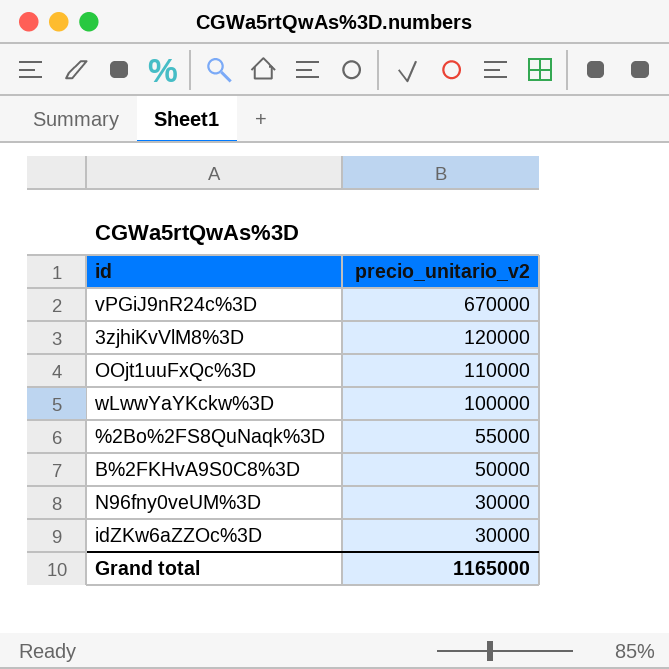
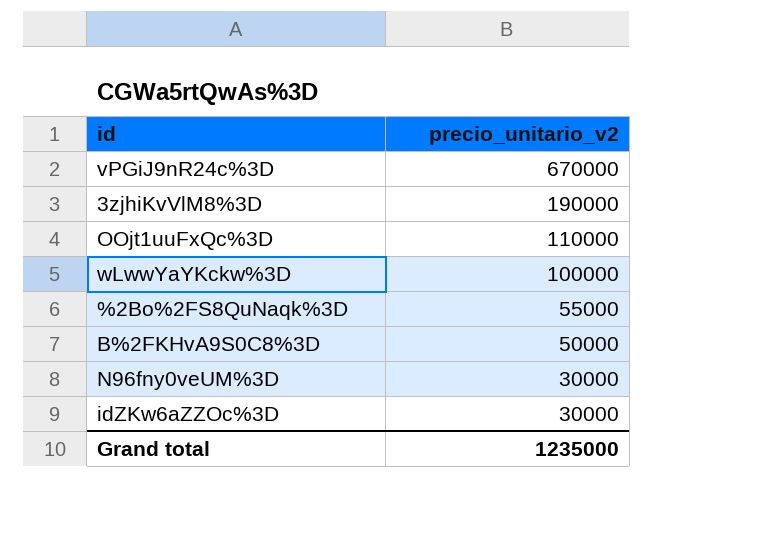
3zjhiKvVlM8%3D | precio_unitario_v2: 120000 -> 190000
Grand total | precio_unitario_v2: 1165000 -> 1235000

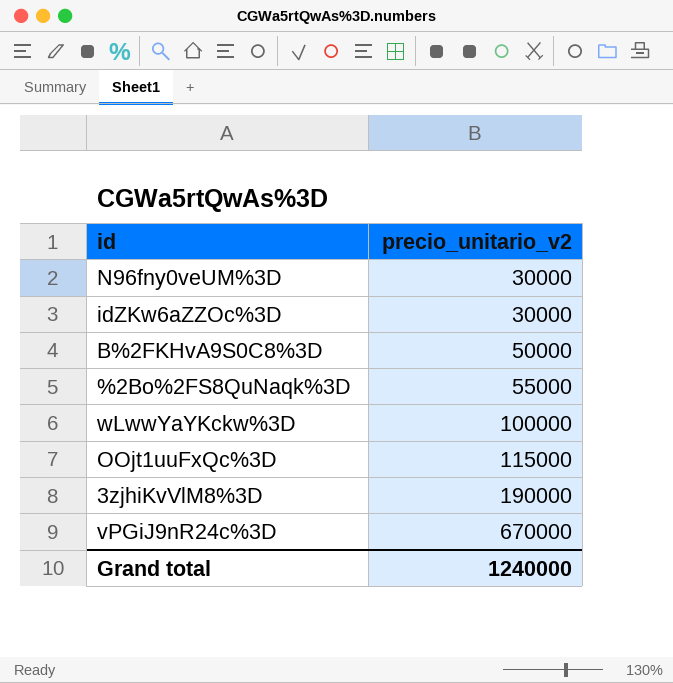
row order: precio_unitario_v2 descending -> precio_unitario_v2 ascending
OOjt1uuFxQc%3D | precio_unitario_v2: 110000 -> 115000
Grand total | precio_unitario_v2: 1235000 -> 1240000

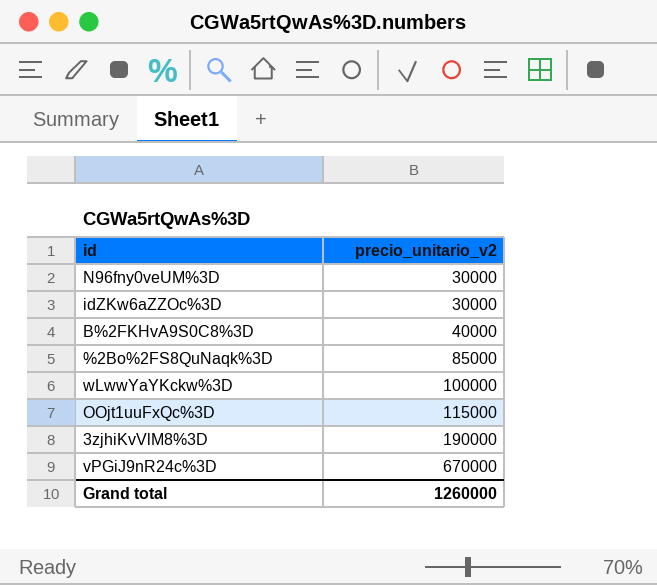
B%2FKHvA9S0C8%3D | precio_unitario_v2: 50000 -> 40000
%2Bo%2FS8QuNaqk%3D | precio_unitario_v2: 55000 -> 85000
Grand total | precio_unitario_v2: 1240000 -> 1260000

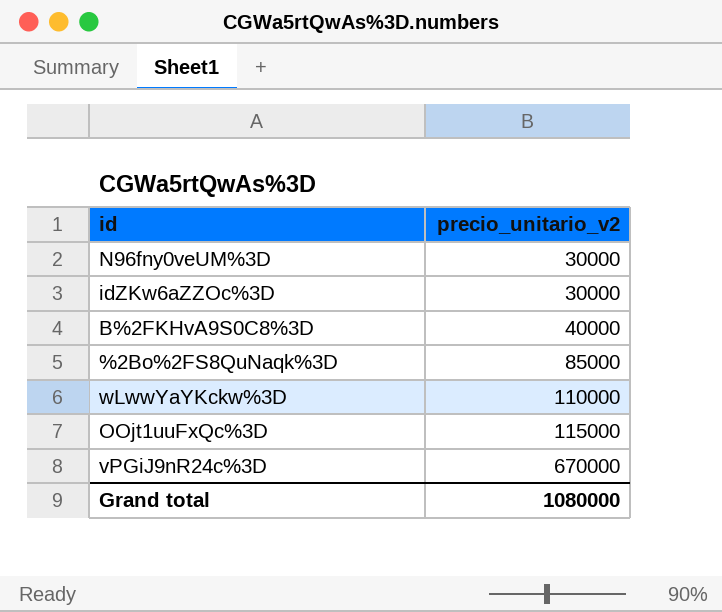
row 3zjhiKvVlM8%3D: 190000 -> none
wLwwYaYKckw%3D | precio_unitario_v2: 100000 -> 110000
Grand total | precio_unitario_v2: 1260000 -> 1080000

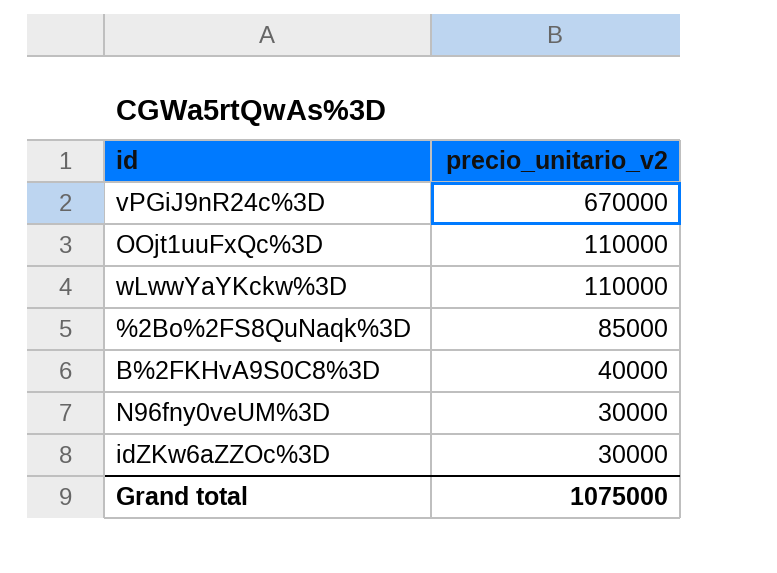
row order: precio_unitario_v2 ascending -> precio_unitario_v2 descending
OOjt1uuFxQc%3D | precio_unitario_v2: 115000 -> 110000
Grand total | precio_unitario_v2: 1080000 -> 1075000

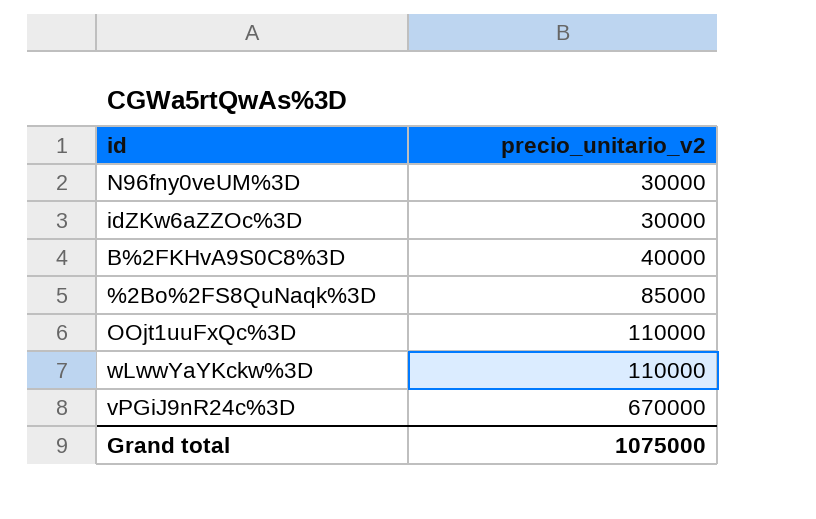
row order: precio_unitario_v2 descending -> precio_unitario_v2 ascending

